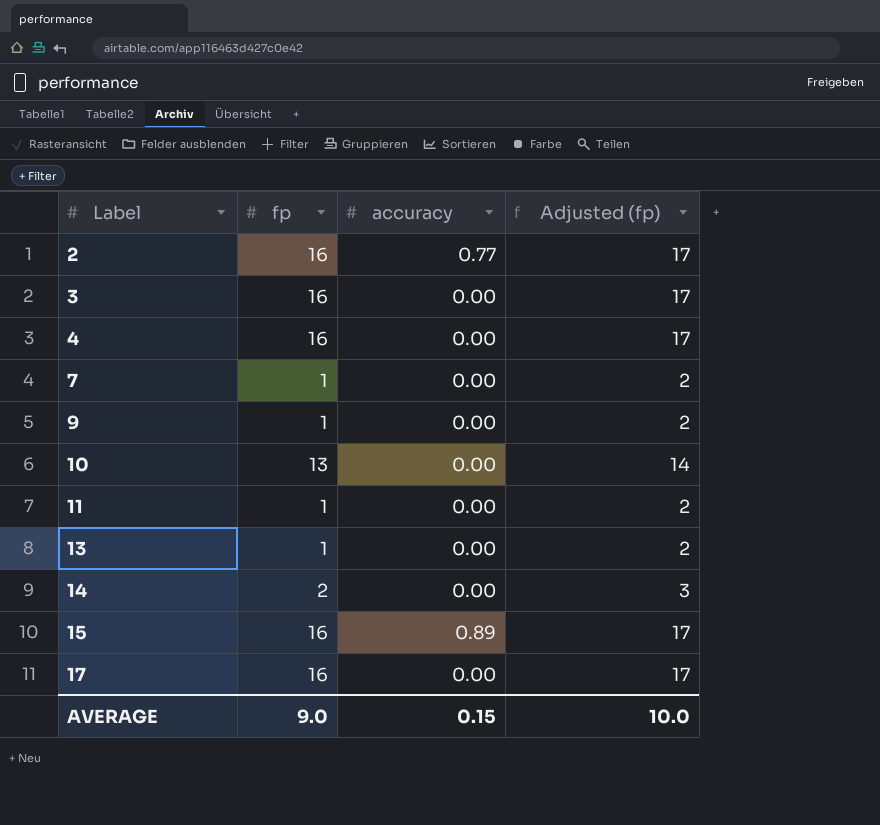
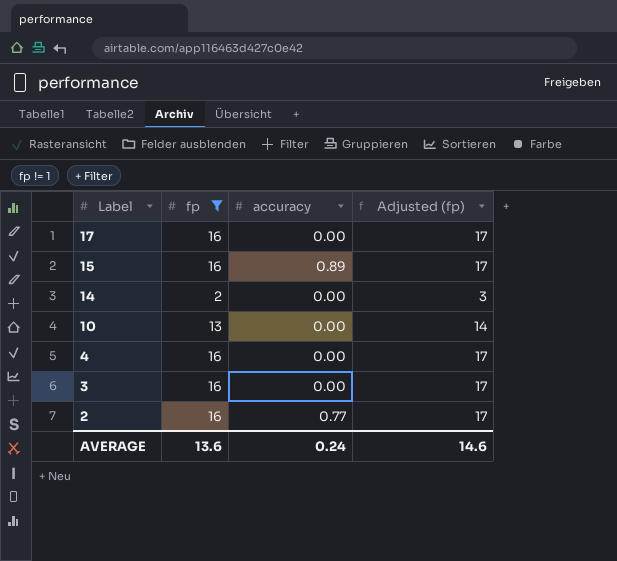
filter: none -> fp != 1
row order: Label ascending -> Label descending
AVERAGE | fp: 9.0 -> 13.6
AVERAGE | accuracy: 0.15 -> 0.24
AVERAGE | Adjusted (fp): 10.0 -> 14.6

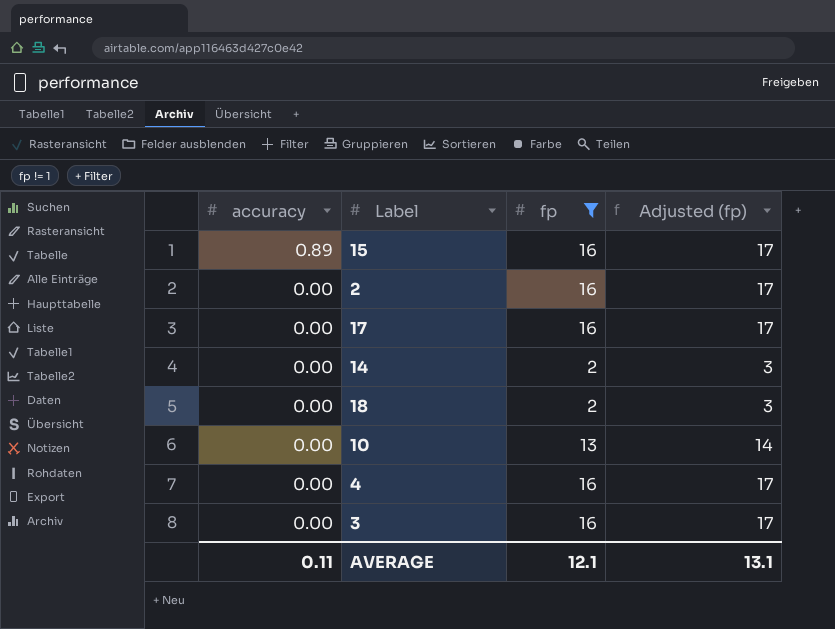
row order: Label descending -> accuracy descending
column accuracy | position: 3 -> 1
2 | accuracy: 0.77 -> 0.00
row 18: none -> 0.00 | 2 | 3
AVERAGE | accuracy: 0.24 -> 0.11
AVERAGE | fp: 13.6 -> 12.1
AVERAGE | Adjusted (fp): 14.6 -> 13.1

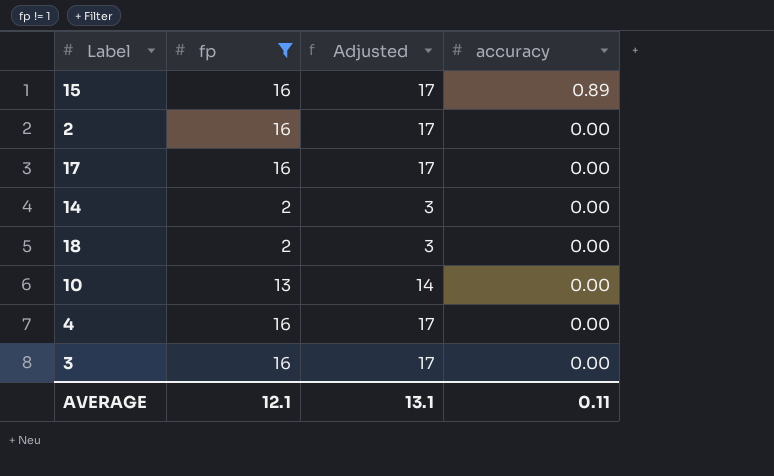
column name: Adjusted (fp) -> Adjusted
column accuracy | position: 1 -> 4

